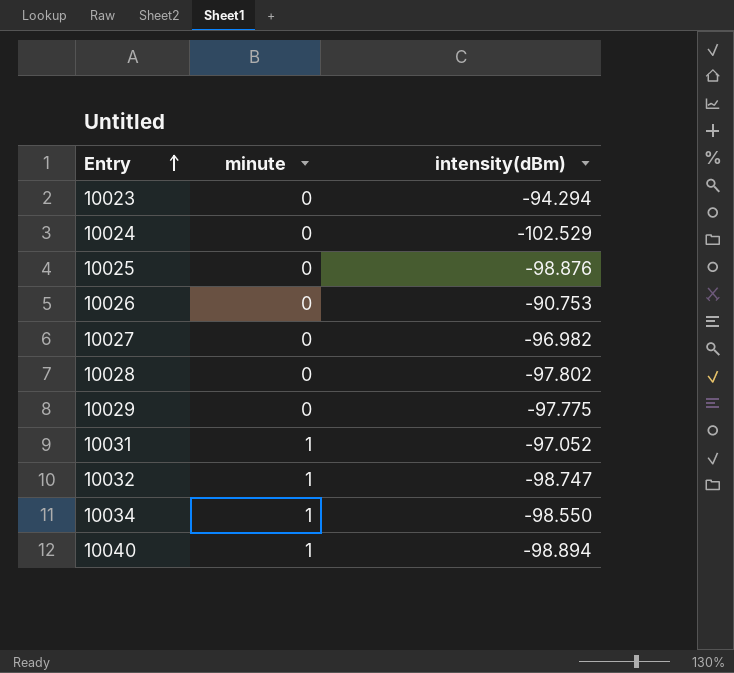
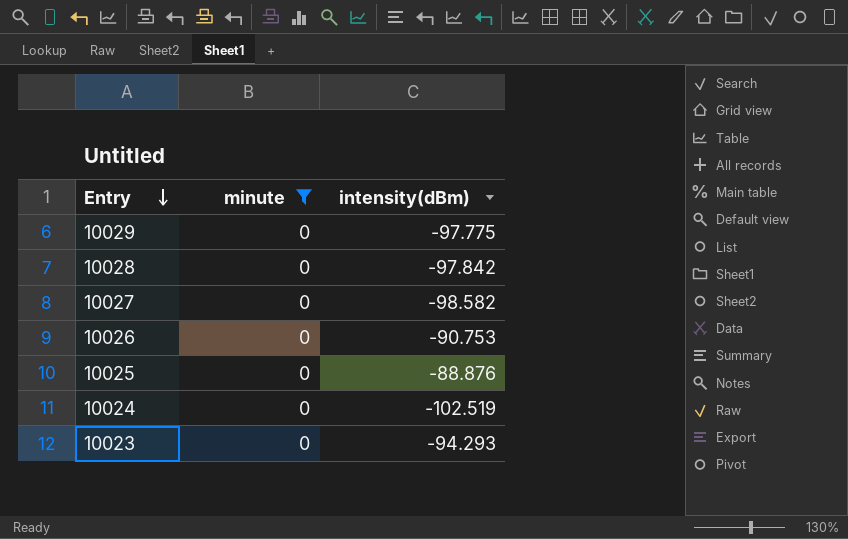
filter: none -> minute = 0
row order: Entry ascending -> Entry descending
10028 | intensity(dBm): -97.802 -> -97.842
10027 | intensity(dBm): -96.982 -> -98.582
10025 | intensity(dBm): -98.876 -> -88.876
10024 | intensity(dBm): -102.529 -> -102.519
10023 | intensity(dBm): -94.294 -> -94.293

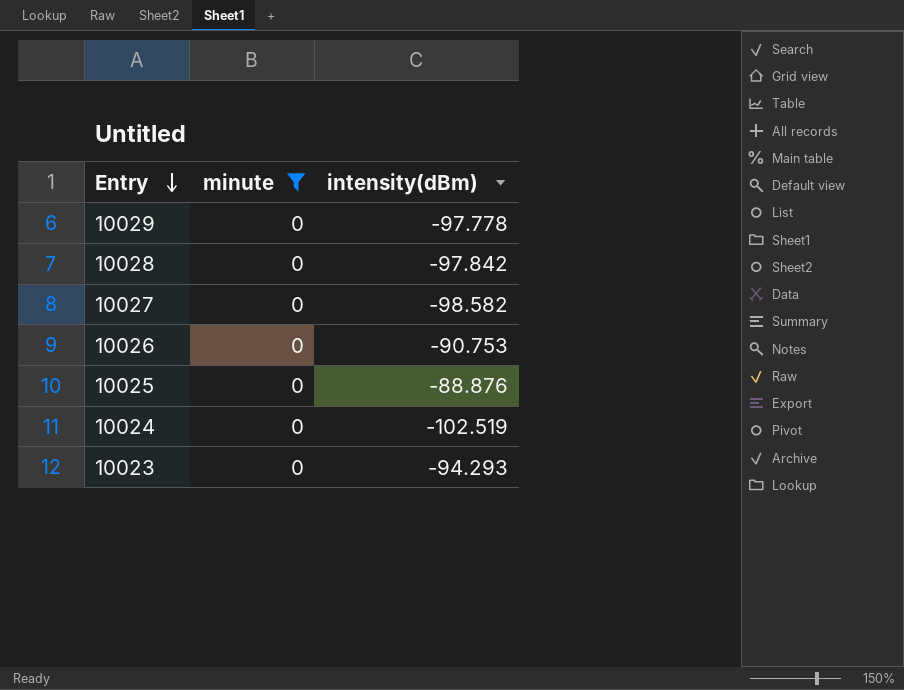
10029 | intensity(dBm): -97.775 -> -97.778

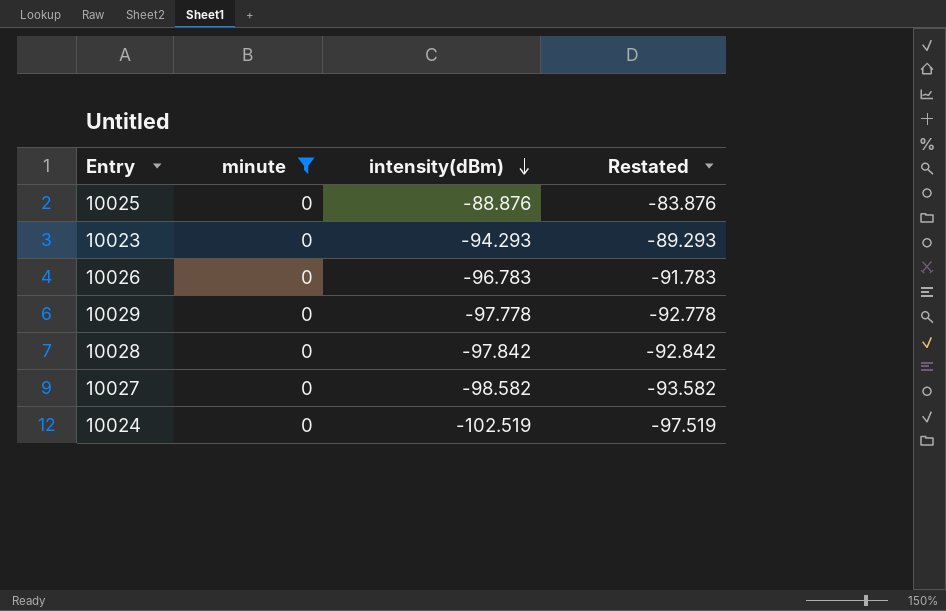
row order: Entry descending -> intensity(dBm) descending
column Restated | formula: none -> [intensity(dBm)] + 5
10026 | intensity(dBm): -90.753 -> -96.783

